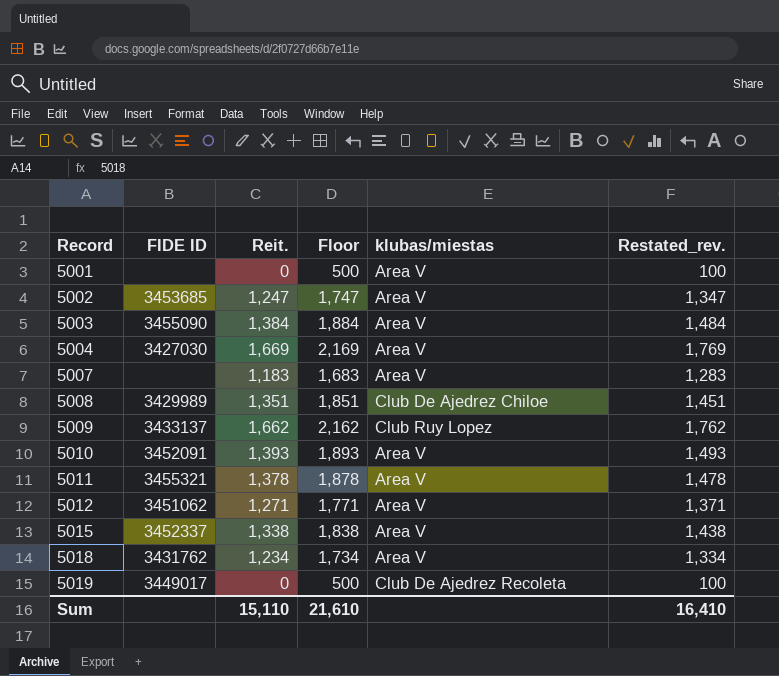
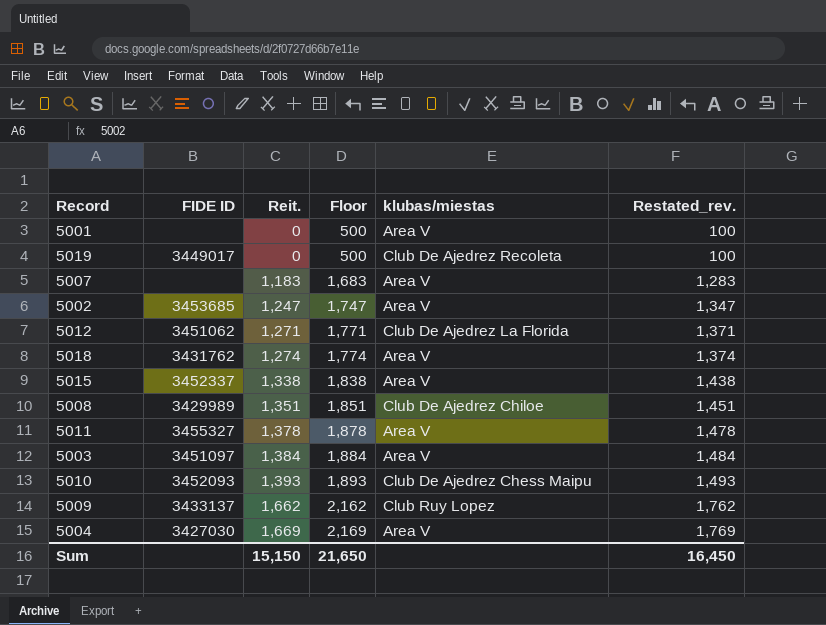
row order: Record ascending -> Reit. ascending
5012 | klubas/miestas: Area V -> Club De Ajedrez La Florida
5018 | Reit.: 1,234 -> 1,274
5018 | Floor: 1,734 -> 1,774
5018 | Restated_rev.: 1,334 -> 1,374
5011 | FIDE ID: 3455321 -> 3455327
5003 | FIDE ID: 3455090 -> 3451097
5010 | FIDE ID: 3452091 -> 3452093
5010 | klubas/miestas: Area V -> Club De Ajedrez Chess Maipu
Sum | Reit.: 15,110 -> 15,150
Sum | Floor: 21,610 -> 21,650
Sum | Restated_rev.: 16,410 -> 16,450

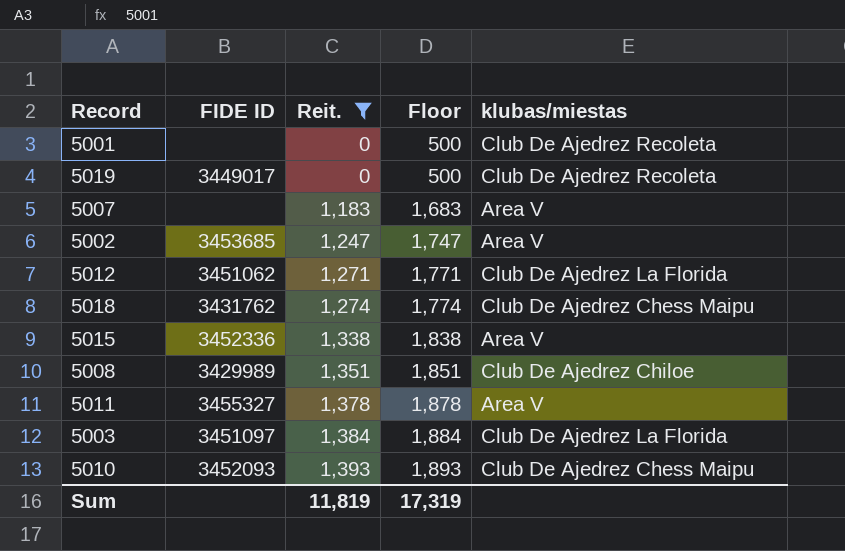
filter: none -> Reit. <= 1,393
column Restated_rev. | formula: [Reit.] + 100 -> none
5001 | klubas/miestas: Area V -> Club De Ajedrez Recoleta
5018 | klubas/miestas: Area V -> Club De Ajedrez Chess Maipu
5015 | FIDE ID: 3452337 -> 3452336
5003 | klubas/miestas: Area V -> Club De Ajedrez La Florida
Sum | Reit.: 15,150 -> 11,819
Sum | Floor: 21,650 -> 17,319

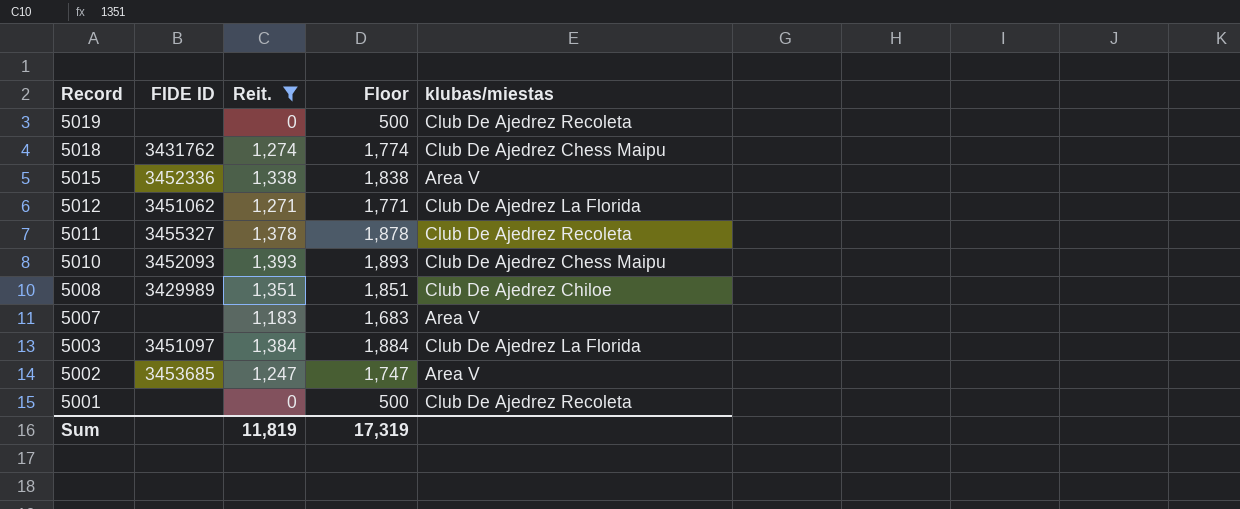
row order: Reit. ascending -> Record descending
5019 | FIDE ID: 3449017 -> none
5011 | klubas/miestas: Area V -> Club De Ajedrez Recoleta

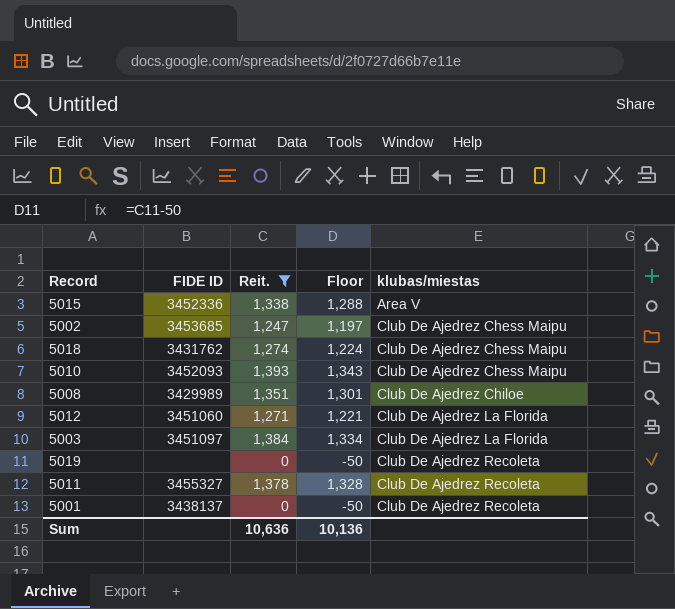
row order: Record descending -> klubas/miestas ascending
column Floor | formula: [Reit.] + 500 -> [Reit.] - 50
row 5007: none | 1,183 | 1,683 | Area V -> none
5002 | klubas/miestas: Area V -> Club De Ajedrez Chess Maipu
5012 | FIDE ID: 3451062 -> 3451060
5001 | FIDE ID: none -> 3438137
Sum | Reit.: 11,819 -> 10,636
Sum | Floor: 17,319 -> 10,136

